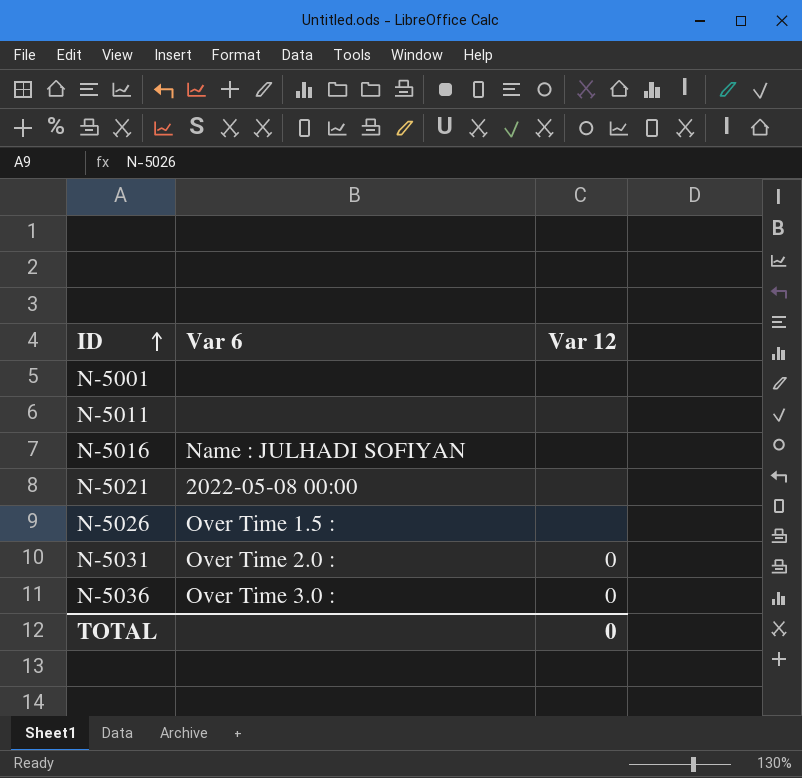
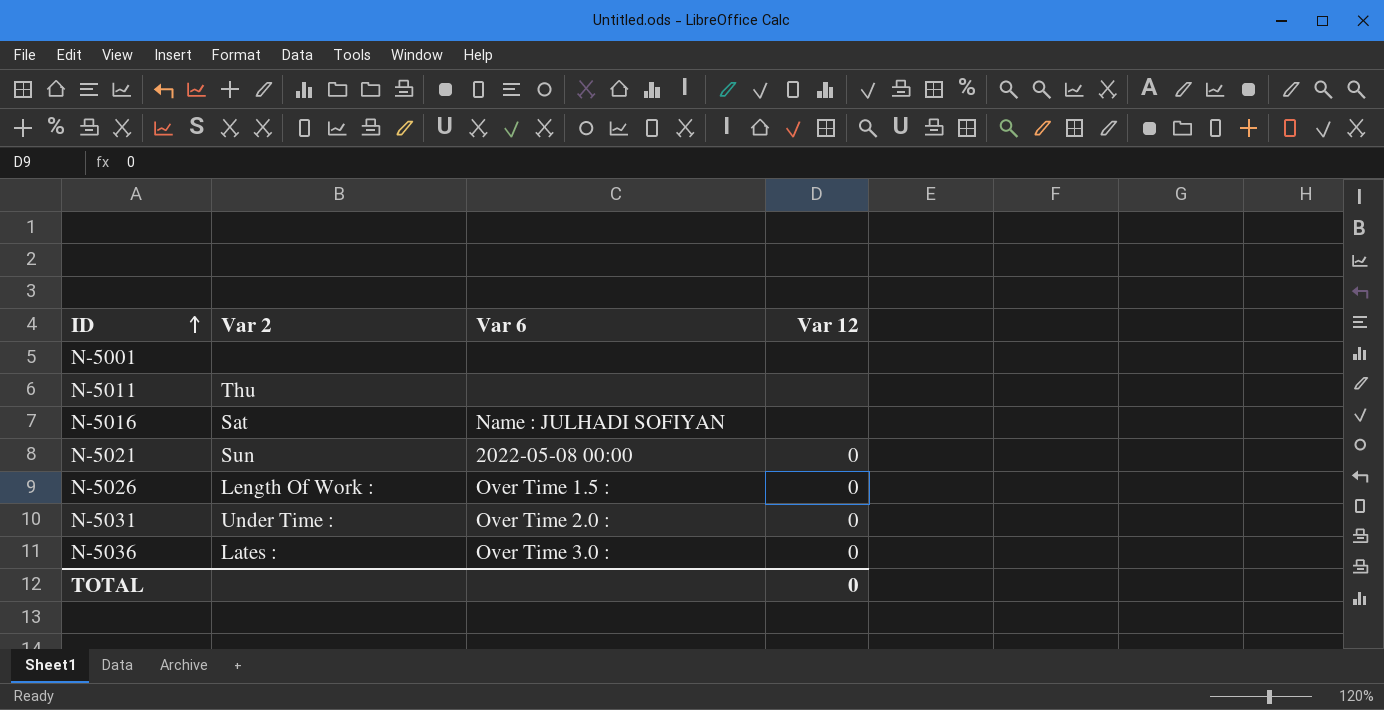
column Var 2 | position: none -> 2
N-5021 | Var 12: none -> 0
N-5026 | Var 12: none -> 0

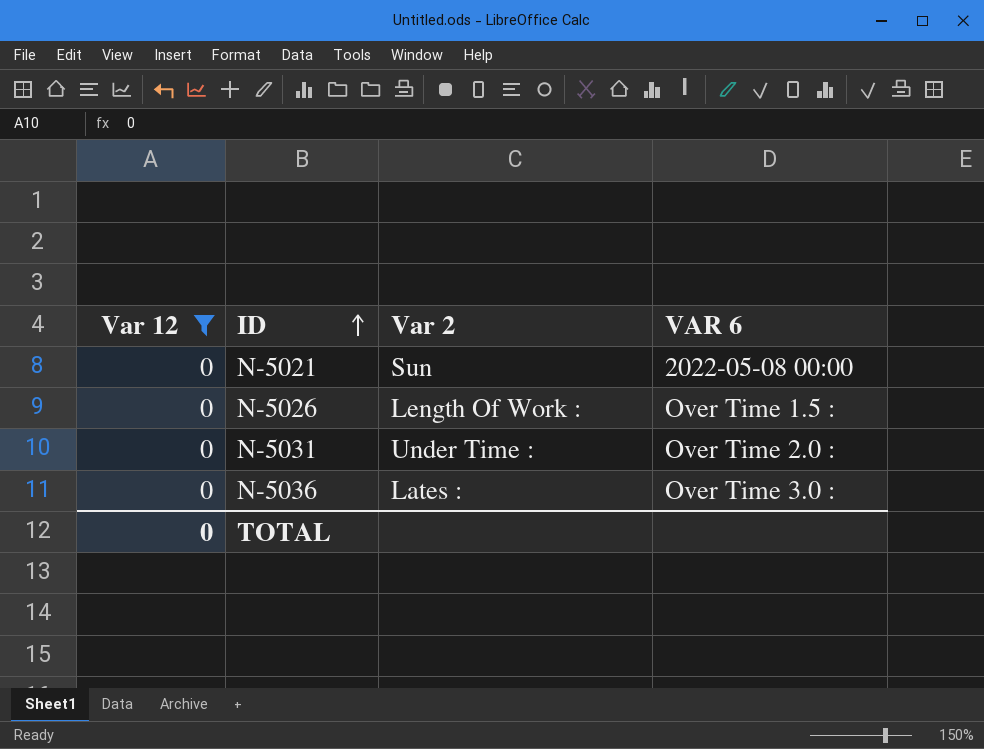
filter: none -> Var 12 = 0
column Var 12 | position: 4 -> 1
column name: Var 6 -> VAR 6

